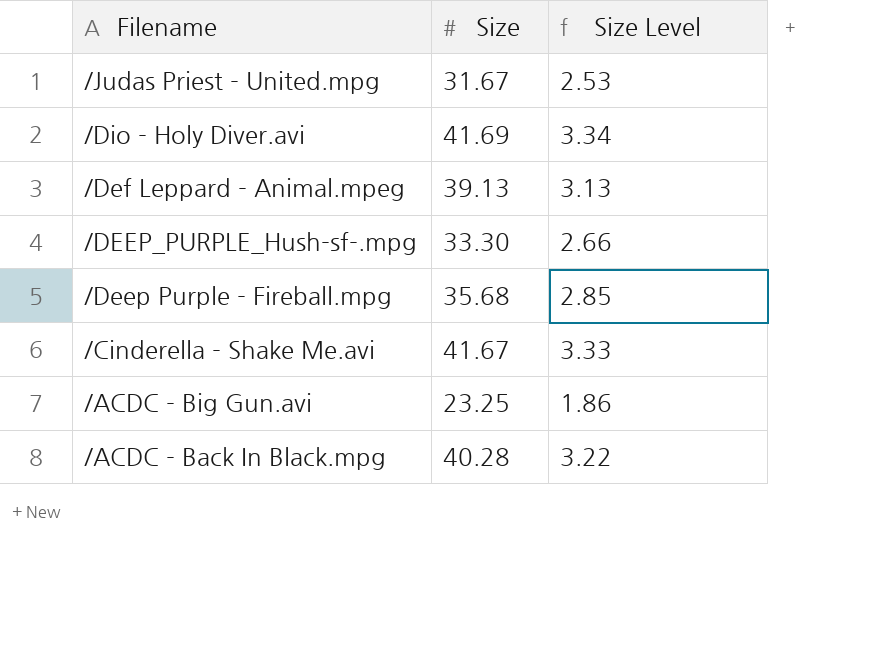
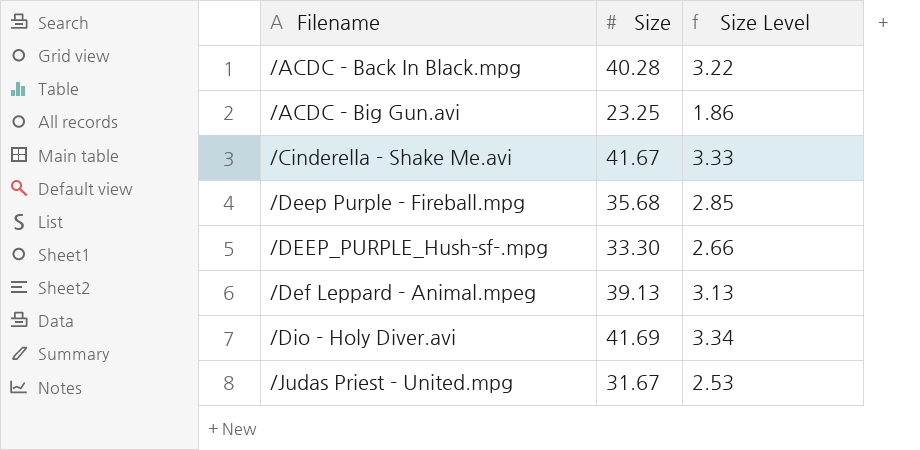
row order: Filename descending -> Filename ascending

